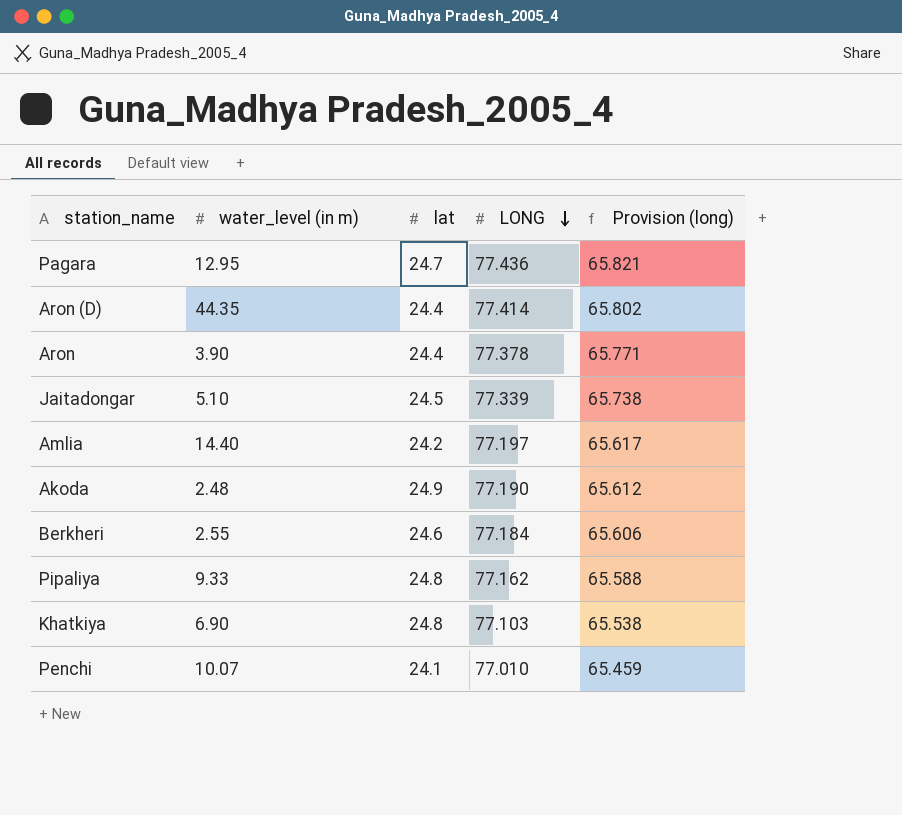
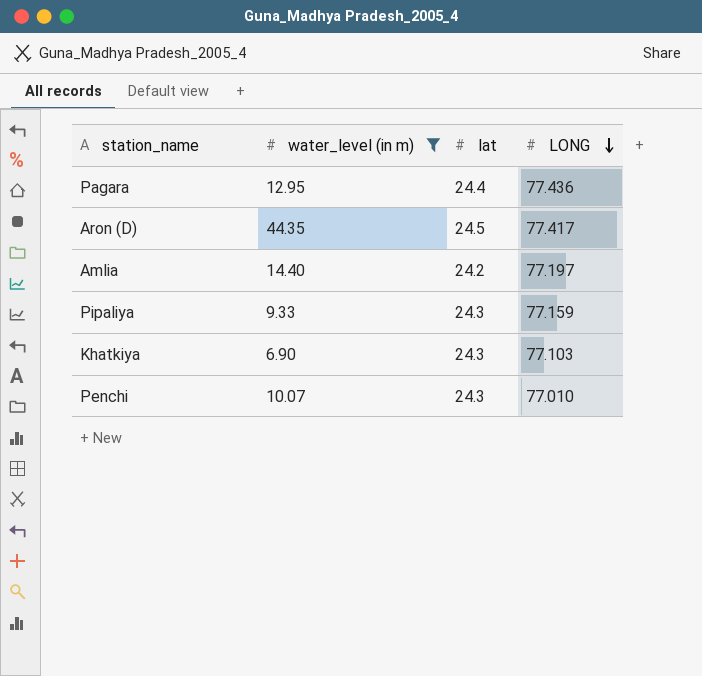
filter: none -> water_level (in m) >= 6.90
column Provision (long) | formula: [LONG] * 0.85 -> none
Pagara | lat: 24.7 -> 24.4
Aron (D) | lat: 24.4 -> 24.5
Aron (D) | LONG: 77.414 -> 77.417
Pipaliya | lat: 24.8 -> 24.3
Pipaliya | LONG: 77.162 -> 77.159
Khatkiya | lat: 24.8 -> 24.3
Penchi | lat: 24.1 -> 24.3

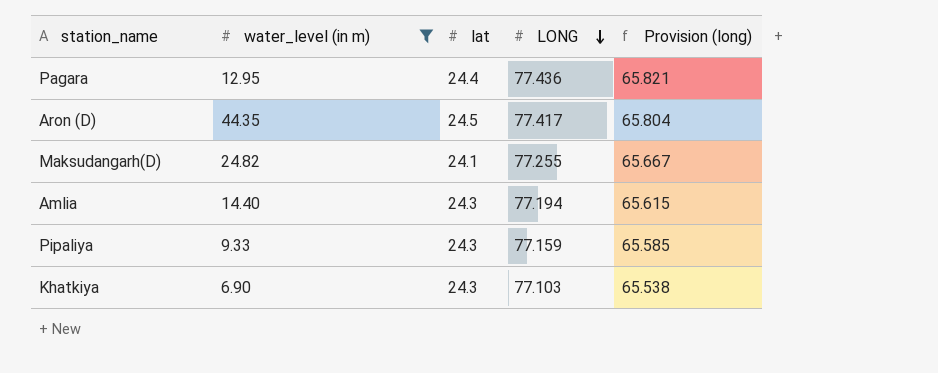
column Provision (long) | formula: none -> [LONG] * 0.85
row Penchi: 10.07 | 24.3 | 77.010 -> none
row Maksudangarh(D): none -> 24.82 | 24.1 | 77.255 | 65.667
Amlia | lat: 24.2 -> 24.3
Amlia | LONG: 77.197 -> 77.194

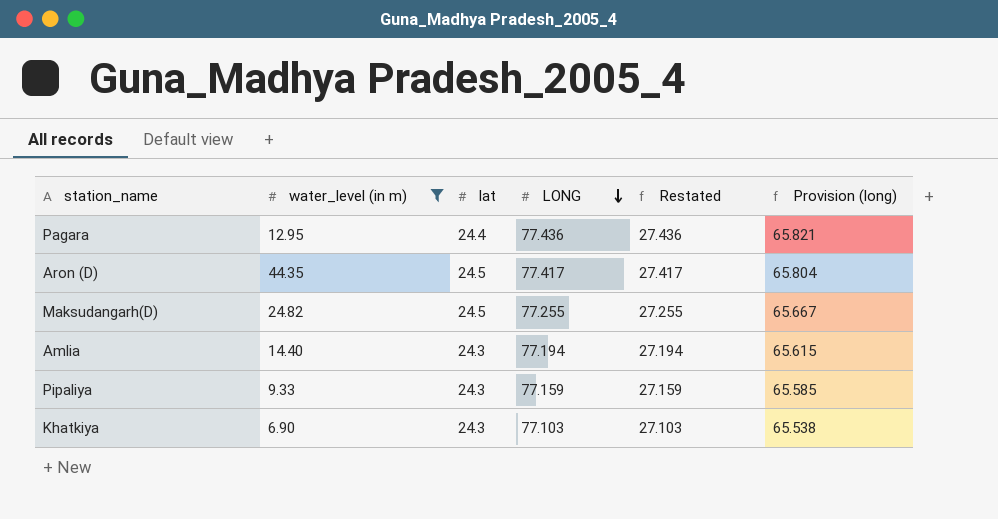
column Restated | formula: none -> [LONG] - 50
Maksudangarh(D) | lat: 24.1 -> 24.5

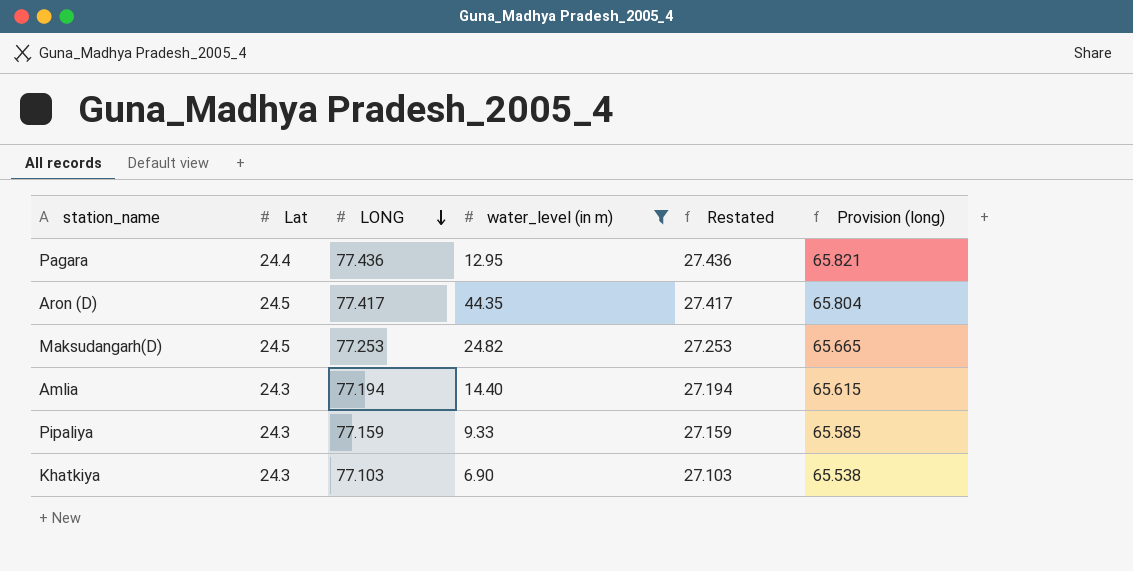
column name: lat -> Lat
column water_level (in m) | position: 2 -> 4
Maksudangarh(D) | LONG: 77.255 -> 77.253
Maksudangarh(D) | Restated: 27.255 -> 27.253
Maksudangarh(D) | Provision (long): 65.667 -> 65.665

